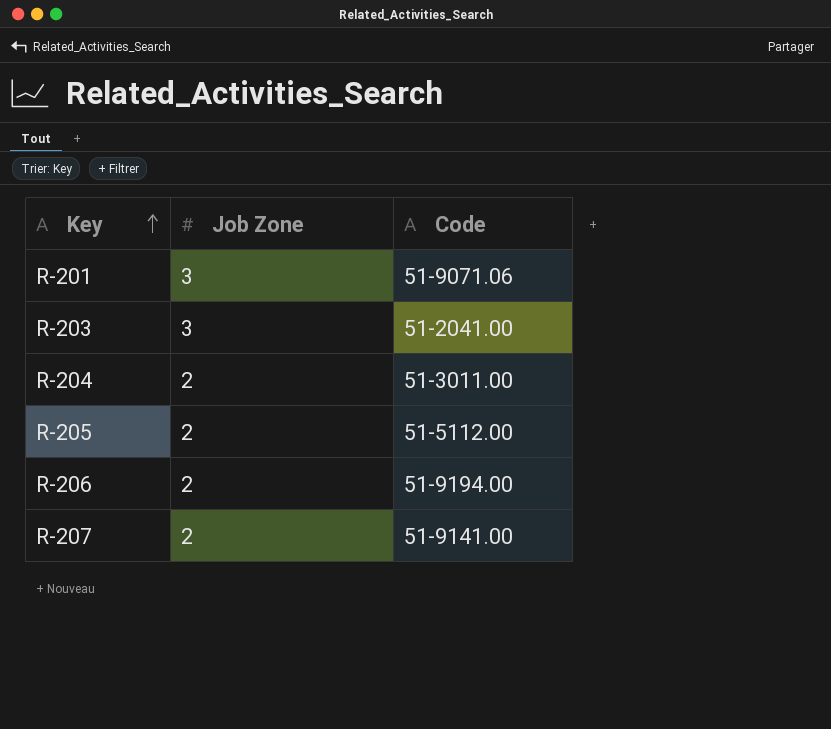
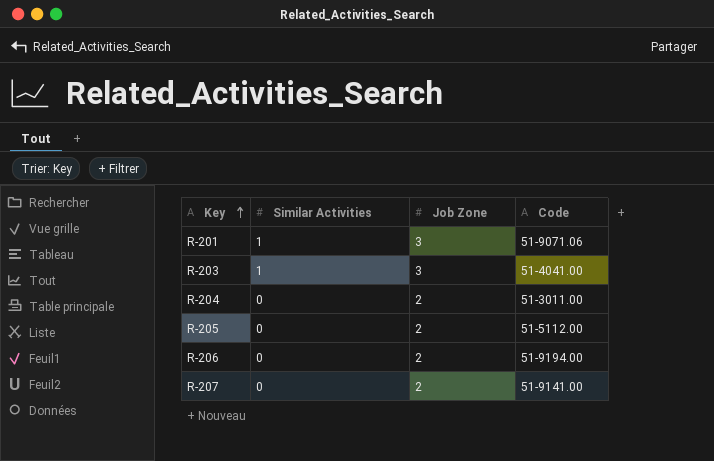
column Similar Activities | position: none -> 2
R-203 | Code: 51-2041.00 -> 51-4041.00

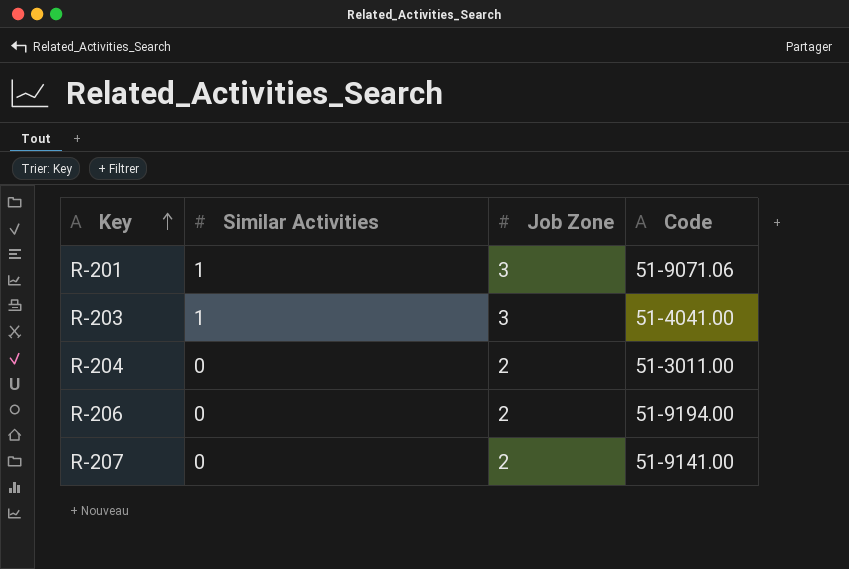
row R-205: 0 | 2 | 51-5112.00 -> none

